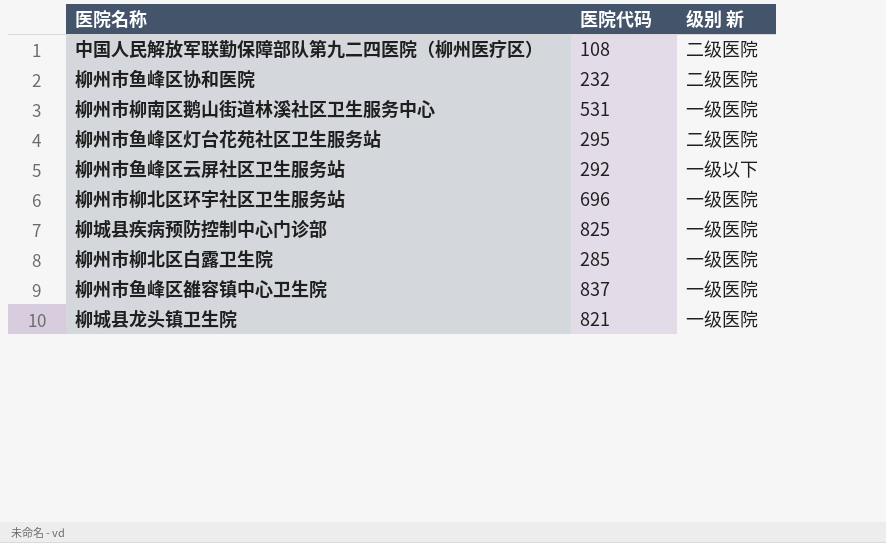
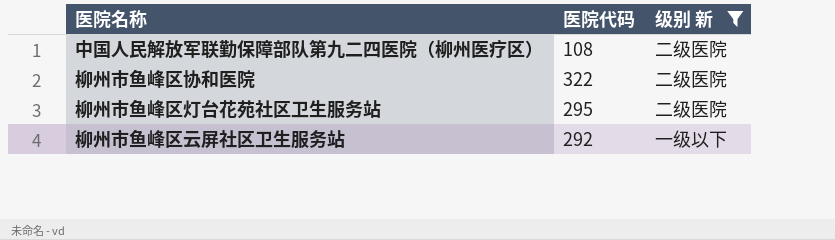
filter: none -> 级别 新 != 一级医院
柳州市鱼峰区协和医院 | 医院代码: 232 -> 322

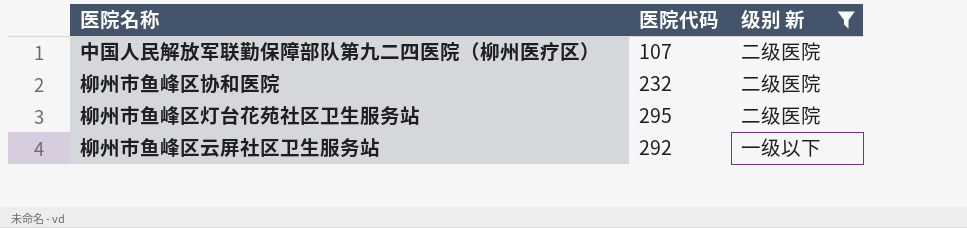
中国人民解放军联勤保障部队第九二四医院（柳州医疗区） | 医院代码: 108 -> 107
柳州市鱼峰区协和医院 | 医院代码: 322 -> 232

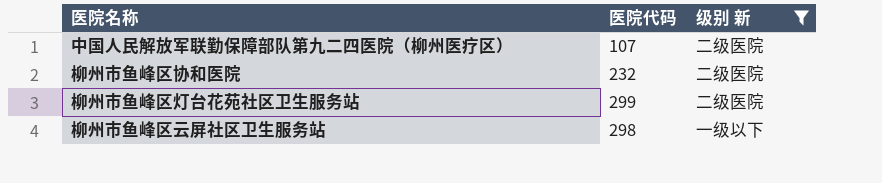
柳州市鱼峰区灯台花苑社区卫生服务站 | 医院代码: 295 -> 299
柳州市鱼峰区云屏社区卫生服务站 | 医院代码: 292 -> 298

